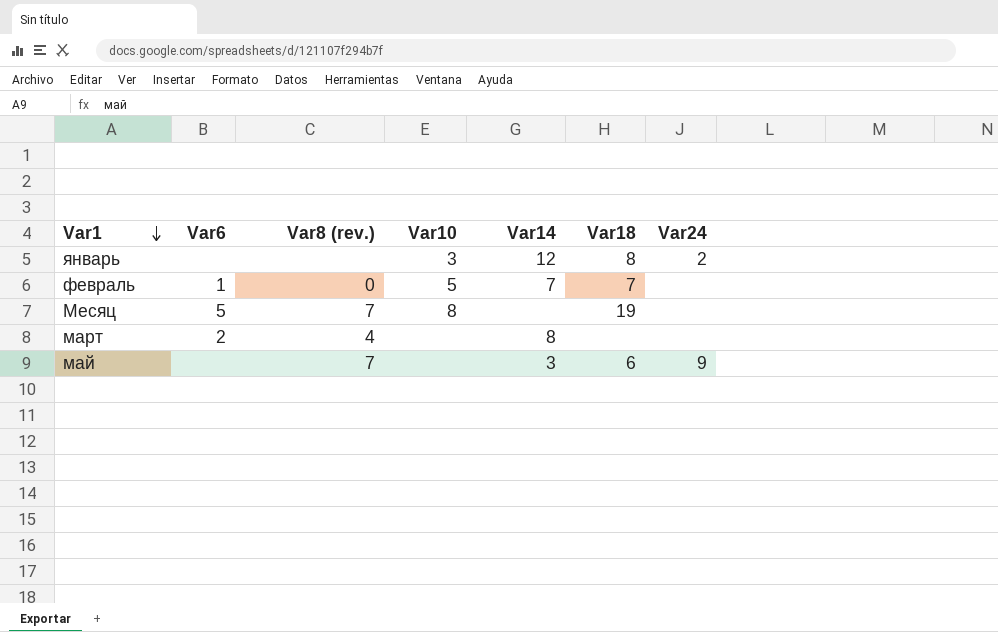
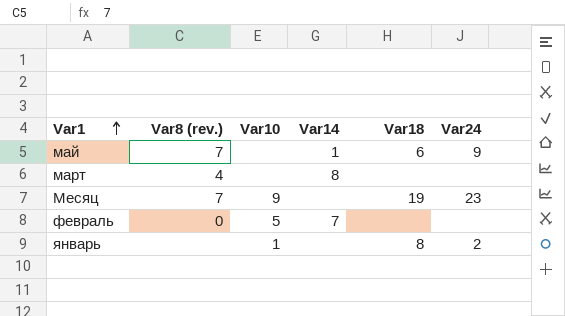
row order: Var1 descending -> Var1 ascending
column Var6 | position: 2 -> none
май | Var14: 3 -> 1
Месяц | Var10: 8 -> 9
Месяц | Var24: none -> 23
февраль | Var18: 7 -> none
январь | Var10: 3 -> 1
январь | Var14: 12 -> none

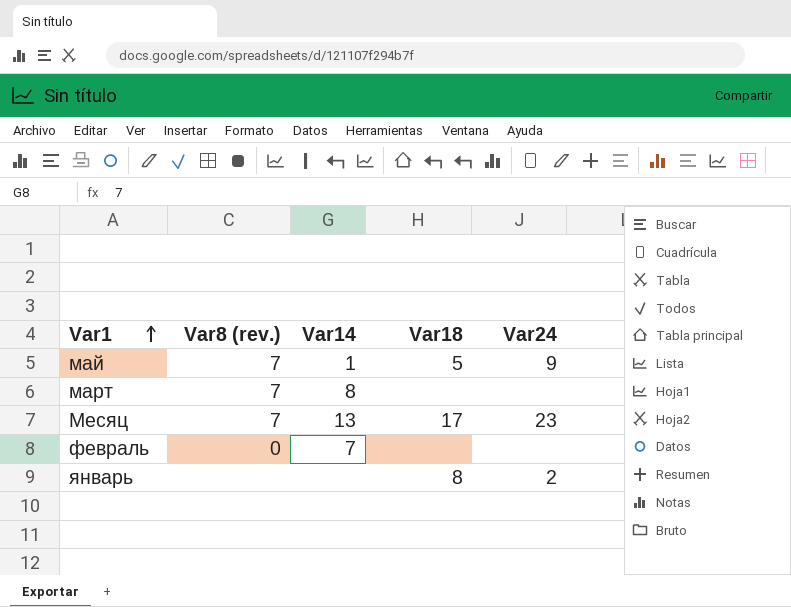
column Var10 | position: 3 -> none
май | Var18: 6 -> 5
март | Var8 (rev.): 4 -> 7
Месяц | Var14: none -> 13
Месяц | Var18: 19 -> 17

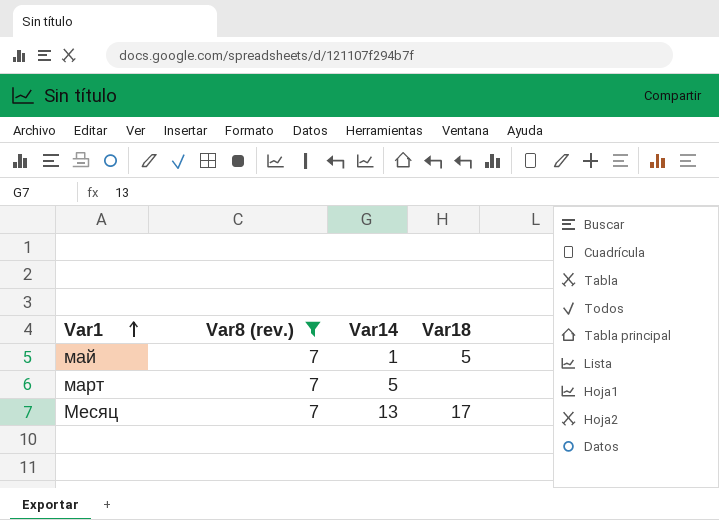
filter: none -> Var8 (rev.) = 7
column Var24 | position: 5 -> none
март | Var14: 8 -> 5

